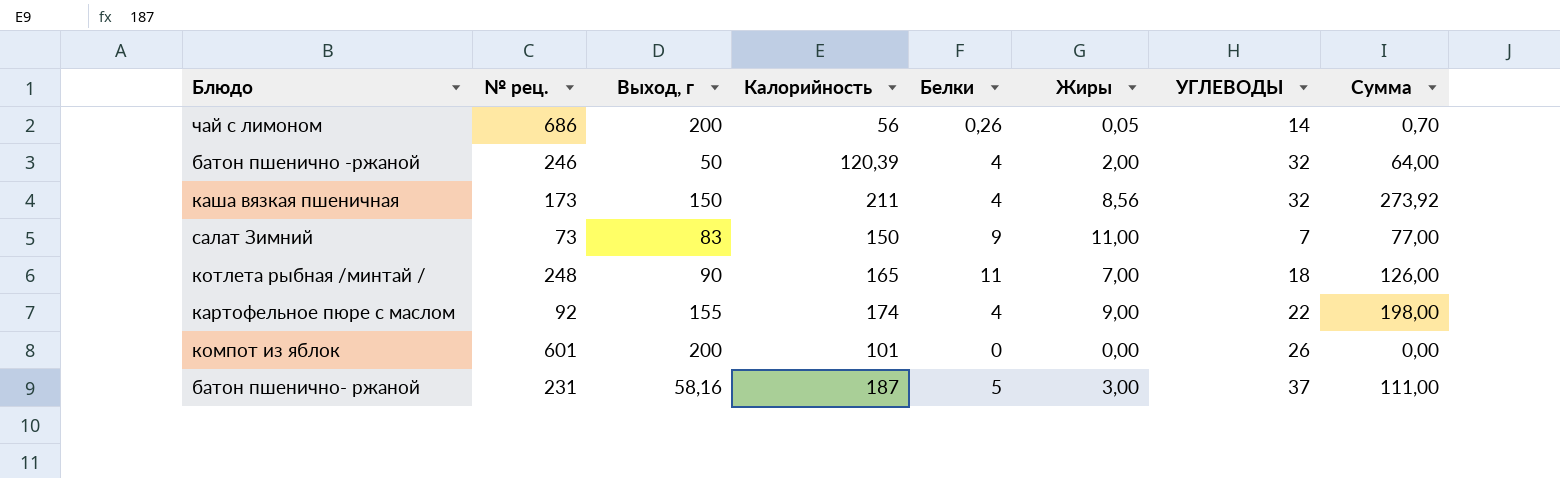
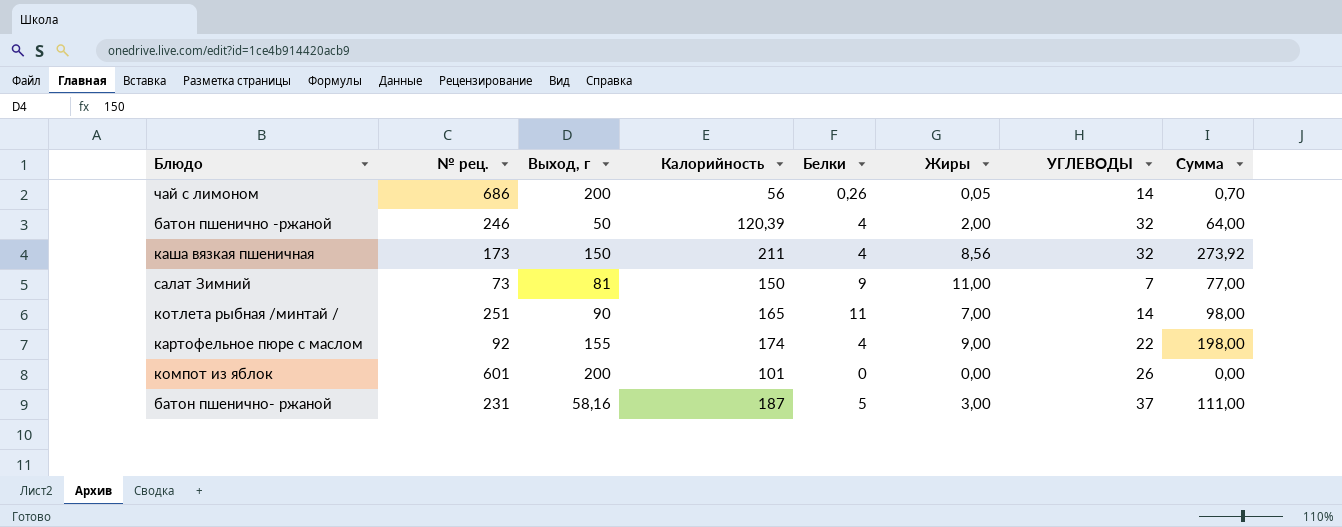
салат Зимний | Выход, г: 83 -> 81
котлета рыбная /минтай / | № рец.: 248 -> 251
котлета рыбная /минтай / | УГЛЕВОДЫ: 18 -> 14
котлета рыбная /минтай / | Сумма: 126,00 -> 98,00

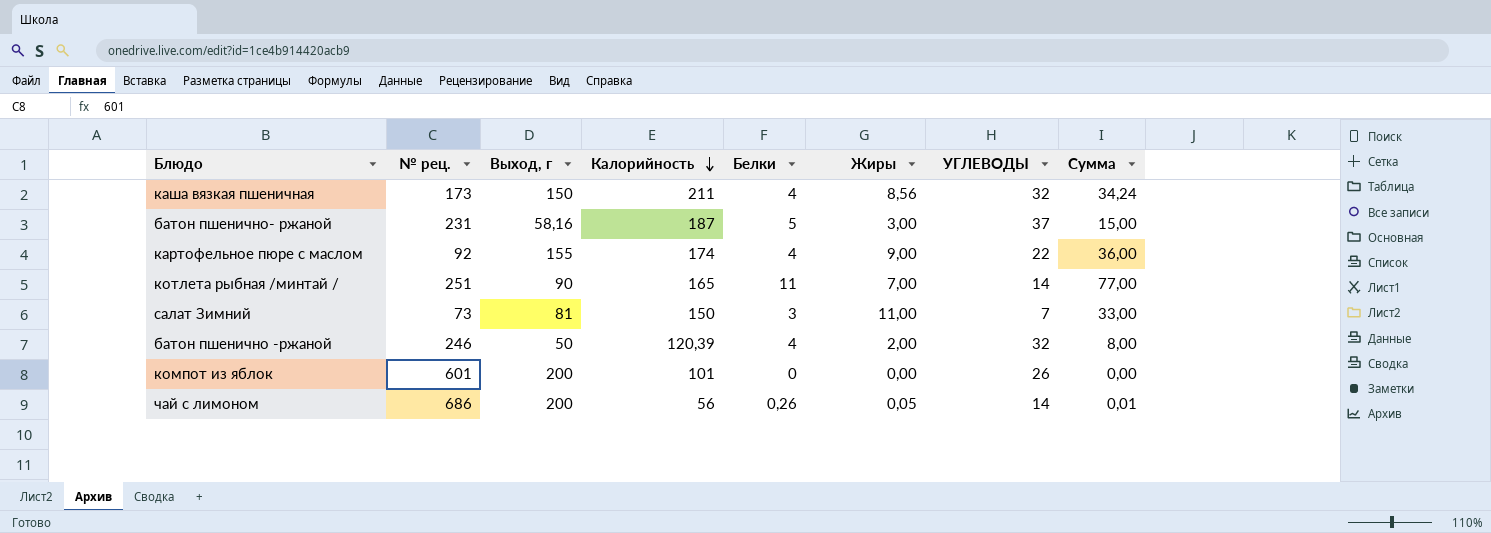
row order: none -> Калорийность descending
column Сумма | formula: [Жиры] * [УГЛЕВОДЫ] -> [Белки] * [Жиры]
салат Зимний | Белки: 9 -> 3

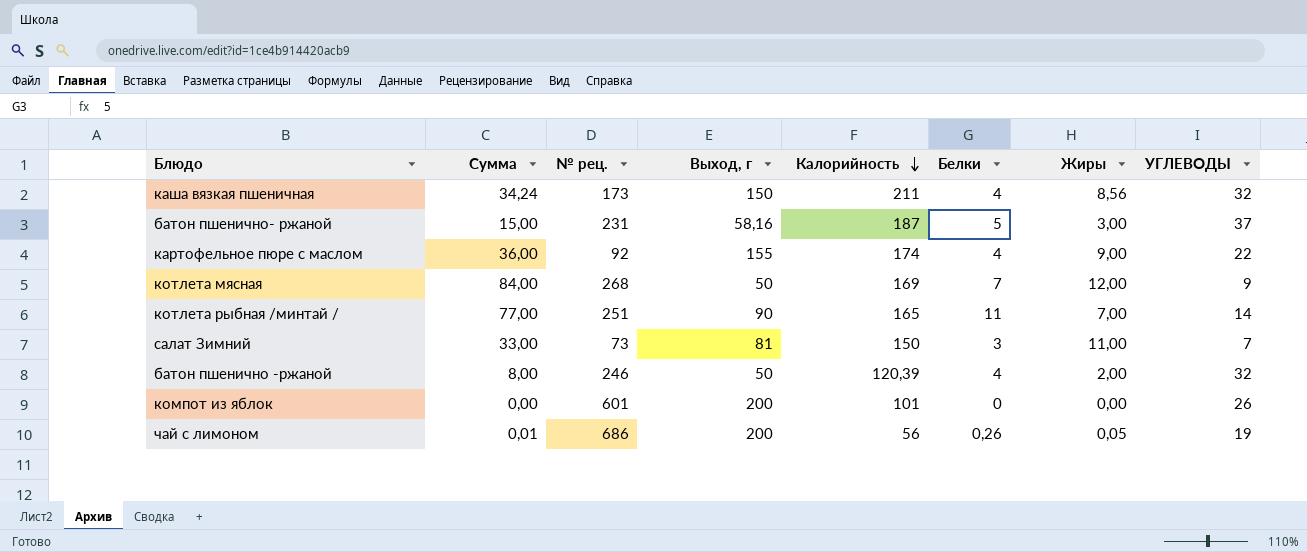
column Сумма | position: 8 -> 2
row котлета мясная: none -> 84,00 | 268 | 50 | 169 | 7 | 12,00 | 9
чай с лимоном | УГЛЕВОДЫ: 14 -> 19

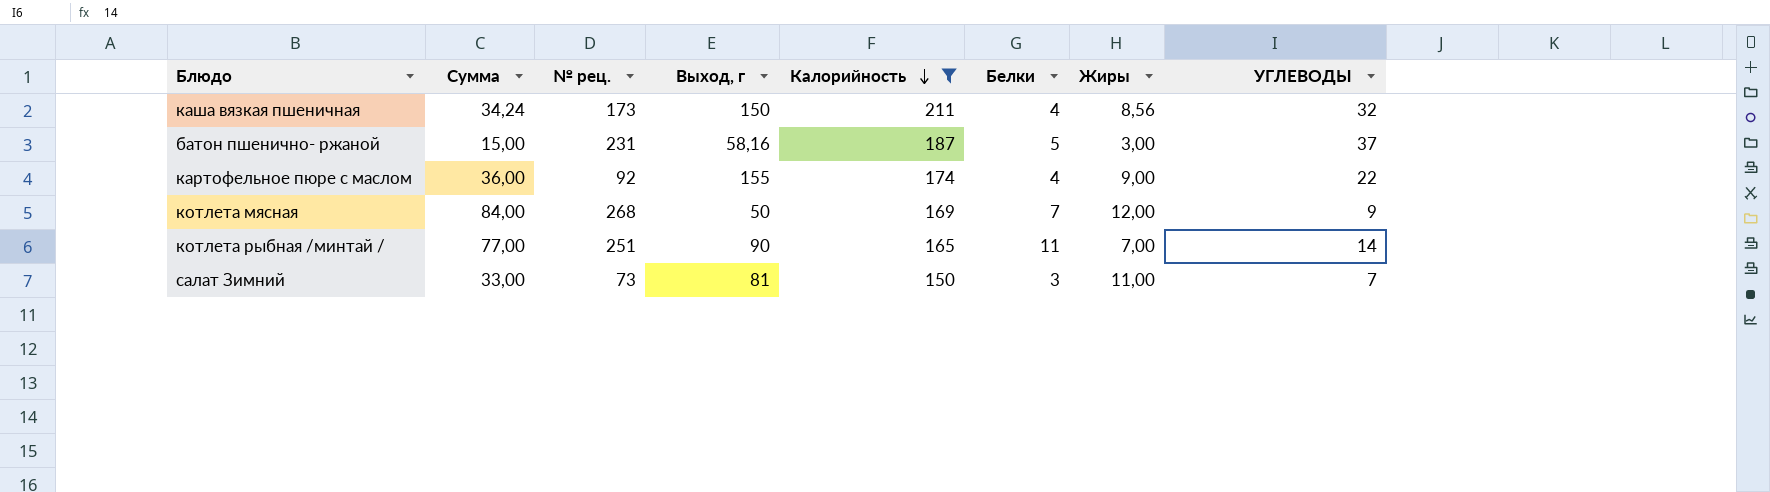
filter: none -> Калорийность >= 150

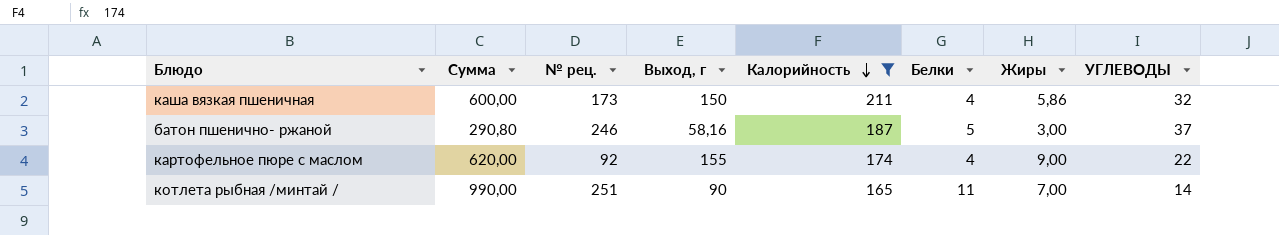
column Сумма | formula: [Белки] * [Жиры] -> [Выход, г] * [Белки]
row котлета мясная: 84,00 | 268 | 50 | 169 | 7 | 12,00 | 9 -> none
row салат Зимний: 33,00 | 73 | 81 | 150 | 3 | 11,00 | 7 -> none
каша вязкая пшеничная | Жиры: 8,56 -> 5,86
батон пшенично- ржаной | № рец.: 231 -> 246

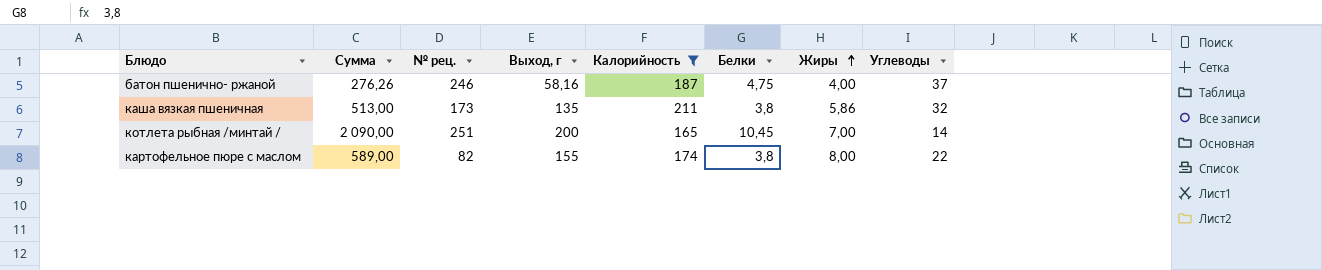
row order: Калорийность descending -> Жиры ascending
column name: УГЛЕВОДЫ -> Углеводы
батон пшенично- ржаной | Сумма: 290,80 -> 276,26
батон пшенично- ржаной | Белки: 5 -> 4,75
батон пшенично- ржаной | Жиры: 3,00 -> 4,00
каша вязкая пшеничная | Сумма: 600,00 -> 513,00
каша вязкая пшеничная | Выход, г: 150 -> 135
каша вязкая пшеничная | Белки: 4 -> 3,8
котлета рыбная /минтай / | Сумма: 990,00 -> 2 090,00
котлета рыбная /минтай / | Выход, г: 90 -> 200
котлета рыбная /минтай / | Белки: 11 -> 10,45
картофельное пюре с маслом | Сумма: 620,00 -> 589,00
картофельное пюре с маслом | № рец.: 92 -> 82
картофельное пюре с маслом | Белки: 4 -> 3,8
картофельное пюре с маслом | Жиры: 9,00 -> 8,00

